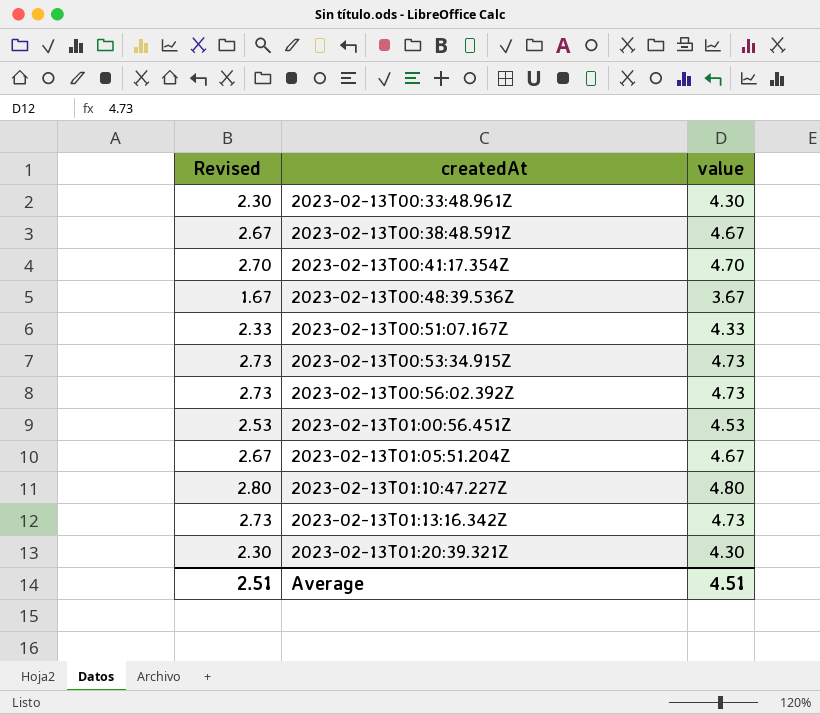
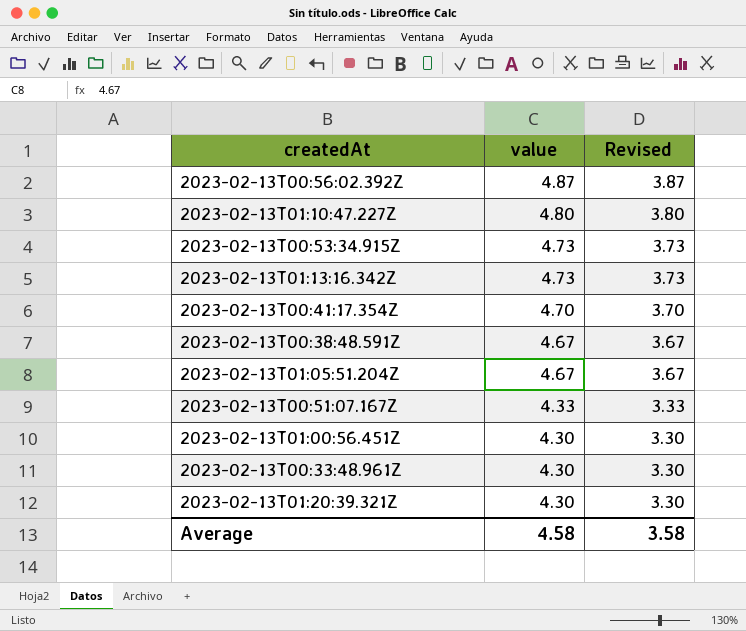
row order: createdAt ascending -> value descending
column Revised | formula: [value] - 2 -> [value] - 1
column Revised | position: 1 -> 3
row 2023-02-13T00:48:39.536Z: 1.67 | 3.67 -> none
2023-02-13T00:56:02.392Z | value: 4.73 -> 4.87
2023-02-13T01:00:56.451Z | value: 4.53 -> 4.30
Average | value: 4.51 -> 4.58
Average | Revised: 2.51 -> 3.58

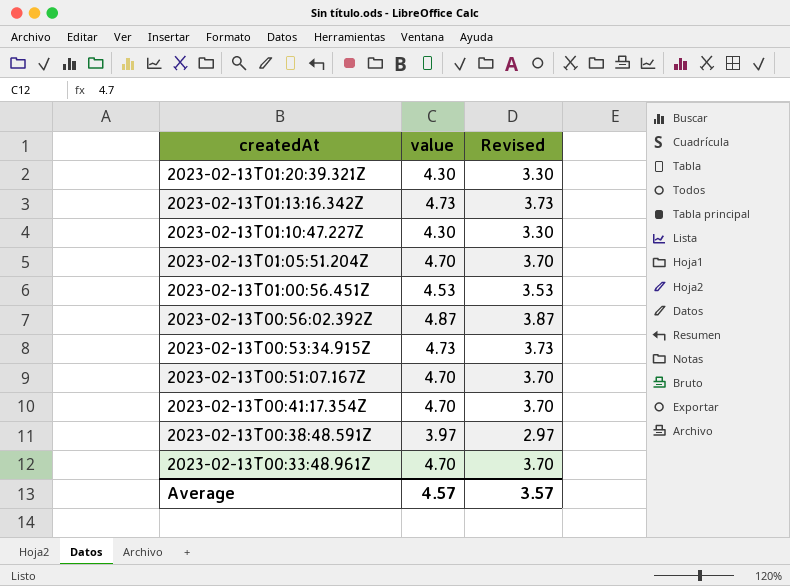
row order: value descending -> createdAt descending
2023-02-13T01:10:47.227Z | value: 4.80 -> 4.30
2023-02-13T01:10:47.227Z | Revised: 3.80 -> 3.30
2023-02-13T01:05:51.204Z | value: 4.67 -> 4.70
2023-02-13T01:05:51.204Z | Revised: 3.67 -> 3.70
2023-02-13T01:00:56.451Z | value: 4.30 -> 4.53
2023-02-13T01:00:56.451Z | Revised: 3.30 -> 3.53
2023-02-13T00:51:07.167Z | value: 4.33 -> 4.70
2023-02-13T00:51:07.167Z | Revised: 3.33 -> 3.70
2023-02-13T00:38:48.591Z | value: 4.67 -> 3.97
2023-02-13T00:38:48.591Z | Revised: 3.67 -> 2.97
2023-02-13T00:33:48.961Z | value: 4.30 -> 4.70
2023-02-13T00:33:48.961Z | Revised: 3.30 -> 3.70
Average | value: 4.58 -> 4.57
Average | Revised: 3.58 -> 3.57

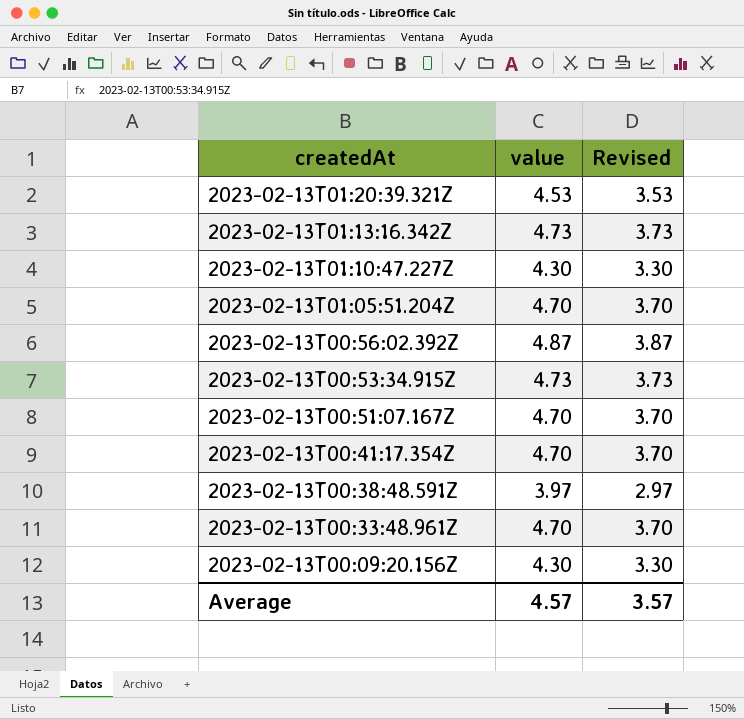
row 2023-02-13T01:00:56.451Z: 4.53 | 3.53 -> none
2023-02-13T01:20:39.321Z | value: 4.30 -> 4.53
2023-02-13T01:20:39.321Z | Revised: 3.30 -> 3.53
row 2023-02-13T00:09:20.156Z: none -> 4.30 | 3.30

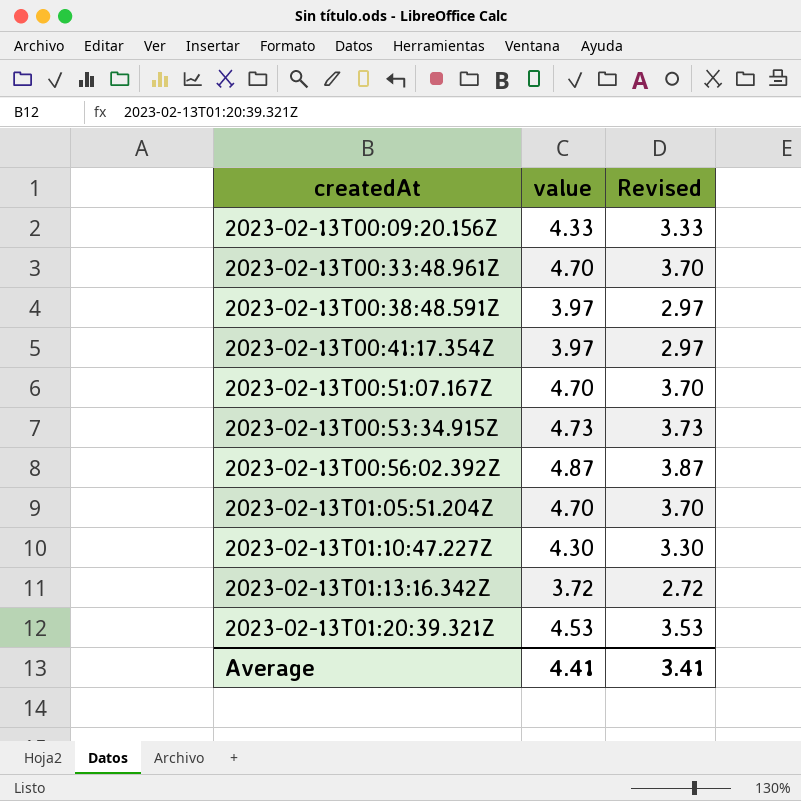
row order: createdAt descending -> createdAt ascending
2023-02-13T00:09:20.156Z | value: 4.30 -> 4.33
2023-02-13T00:09:20.156Z | Revised: 3.30 -> 3.33
2023-02-13T00:41:17.354Z | value: 4.70 -> 3.97
2023-02-13T00:41:17.354Z | Revised: 3.70 -> 2.97
2023-02-13T01:13:16.342Z | value: 4.73 -> 3.72
2023-02-13T01:13:16.342Z | Revised: 3.73 -> 2.72
Average | value: 4.57 -> 4.41
Average | Revised: 3.57 -> 3.41

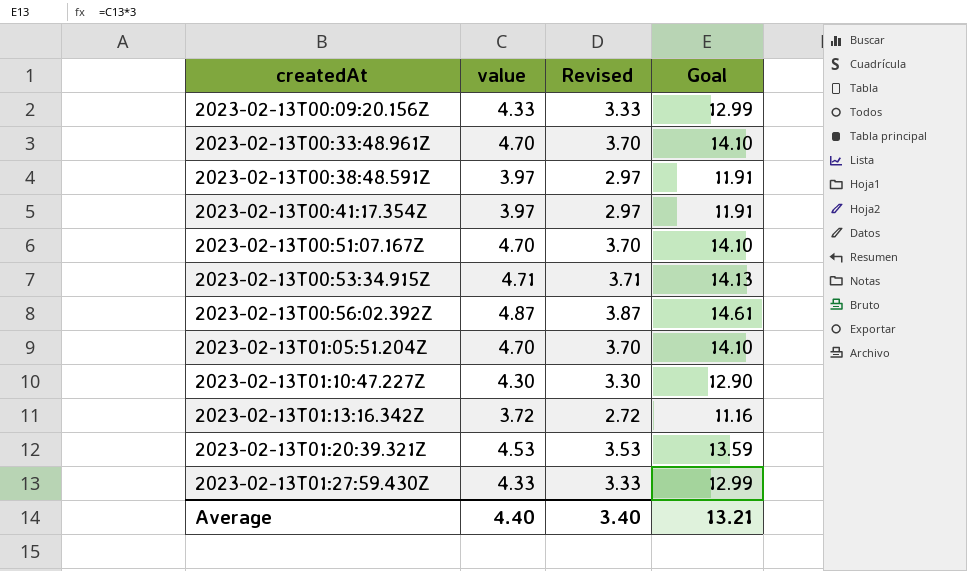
column Goal | formula: none -> [value] * 3
2023-02-13T00:53:34.915Z | value: 4.73 -> 4.71
2023-02-13T00:53:34.915Z | Revised: 3.73 -> 3.71
row 2023-02-13T01:27:59.430Z: none -> 4.33 | 3.33 | 12.99
Average | value: 4.41 -> 4.40
Average | Revised: 3.41 -> 3.40

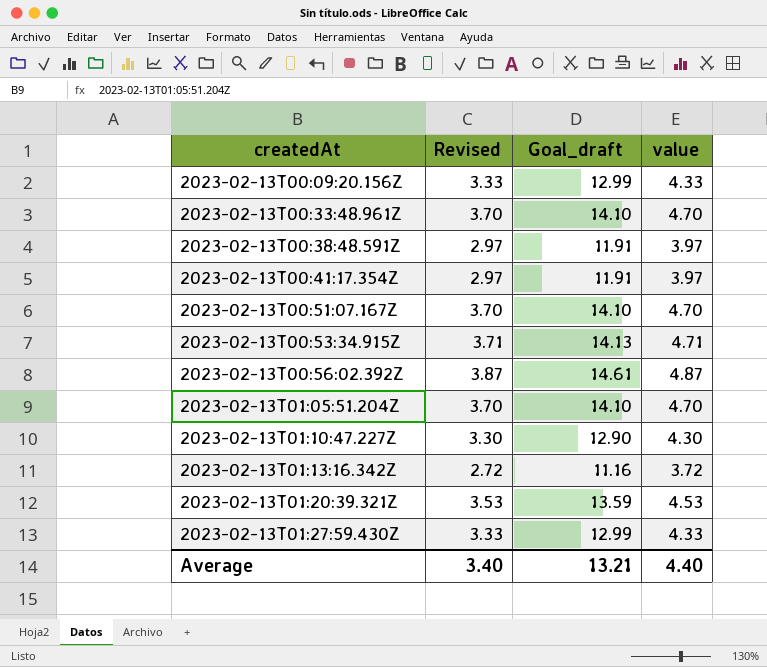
column name: Goal -> Goal_draft
column value | position: 2 -> 4

